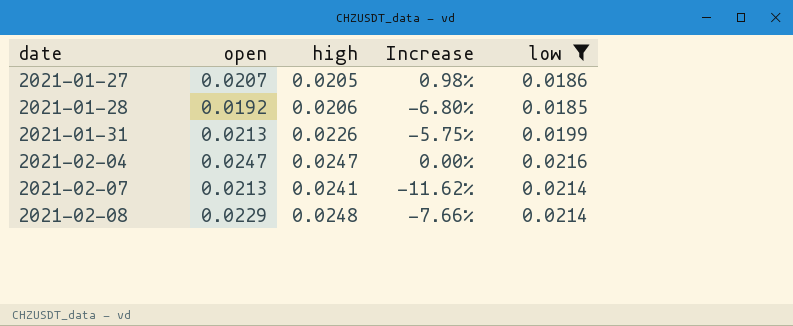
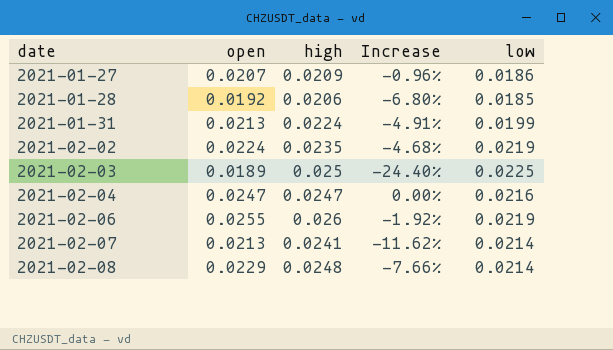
filter: low <= 0.0216 -> none
2021-01-27 | high: 0.0205 -> 0.0209
2021-01-27 | Increase: 0.98% -> -0.96%
2021-01-31 | high: 0.0226 -> 0.0224
2021-01-31 | Increase: -5.75% -> -4.91%

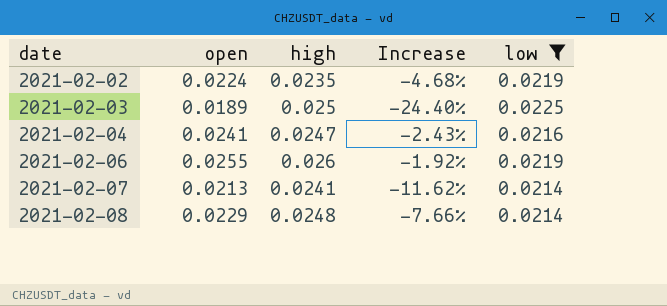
filter: none -> low >= 0.0214
2021-02-04 | open: 0.0247 -> 0.0241
2021-02-04 | Increase: 0.00% -> -2.43%

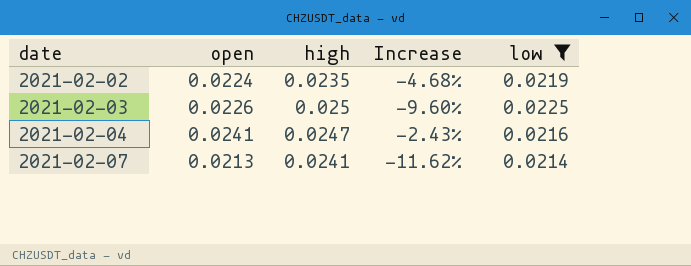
row 2021-02-06: 0.0255 | 0.026 | -1.92% | 0.0219 -> none
row 2021-02-08: 0.0229 | 0.0248 | -7.66% | 0.0214 -> none
2021-02-03 | open: 0.0189 -> 0.0226
2021-02-03 | Increase: -24.40% -> -9.60%

